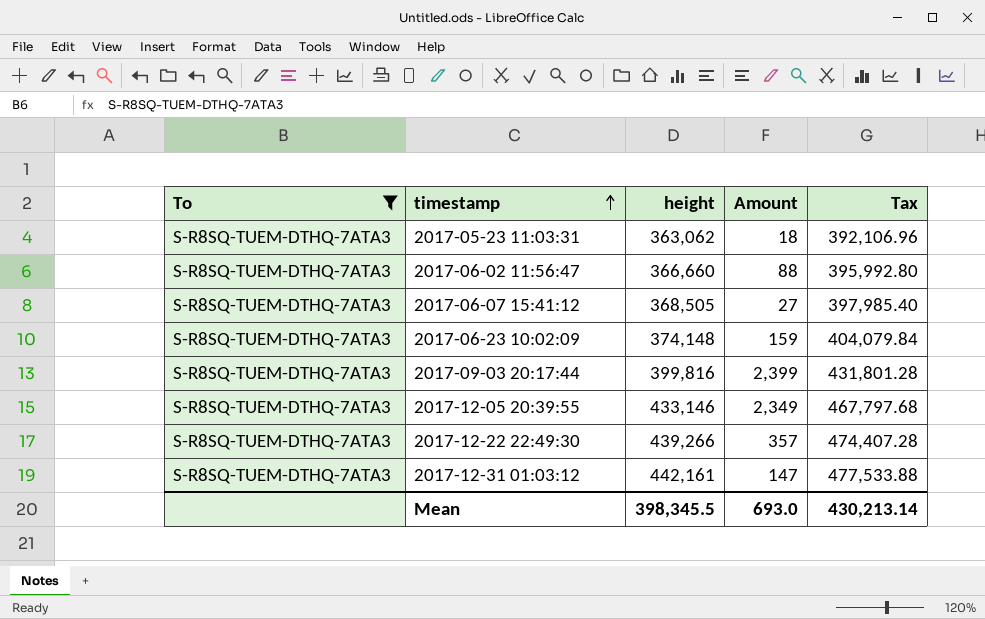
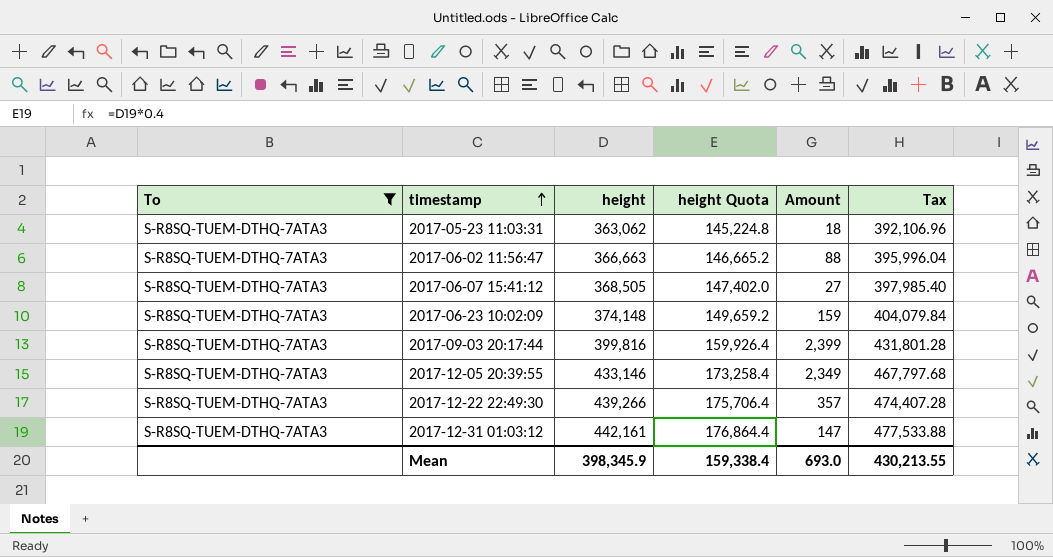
column height Quota | formula: none -> [height] * 0.4
2017-06-02 11:56:47 | height: 366,660 -> 366,663
2017-06-02 11:56:47 | Tax: 395,992.80 -> 395,996.04
Mean | height: 398,345.5 -> 398,345.9
Mean | Tax: 430,213.14 -> 430,213.55

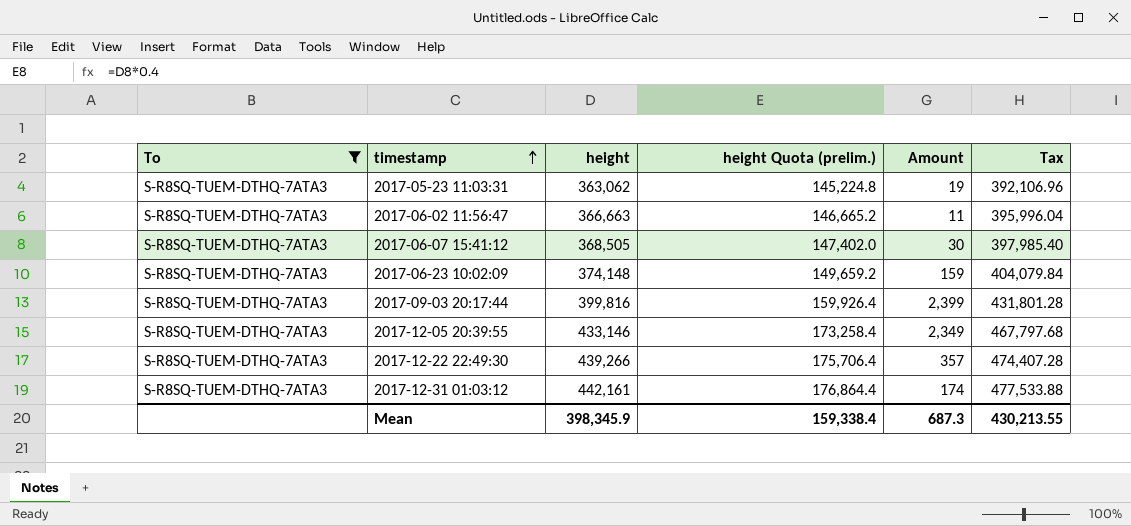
column name: height Quota -> height Quota (prelim.)
2017-05-23 11:03:31 | Amount: 18 -> 19
2017-06-02 11:56:47 | Amount: 88 -> 11
2017-06-07 15:41:12 | Amount: 27 -> 30
2017-12-31 01:03:12 | Amount: 147 -> 174
Mean | Amount: 693.0 -> 687.3

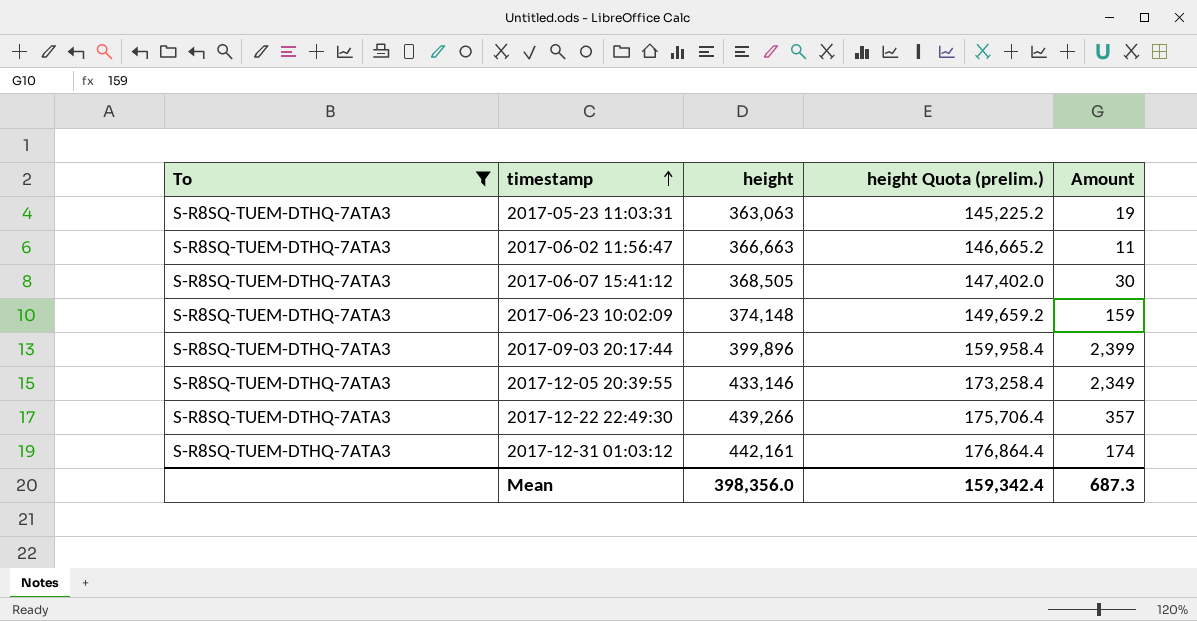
column Tax | formula: [height] * 1.08 -> none
2017-05-23 11:03:31 | height: 363,062 -> 363,063
2017-05-23 11:03:31 | height Quota (prelim.): 145,224.8 -> 145,225.2
2017-09-03 20:17:44 | height: 399,816 -> 399,896
2017-09-03 20:17:44 | height Quota (prelim.): 159,926.4 -> 159,958.4
Mean | height: 398,345.9 -> 398,356.0
Mean | height Quota (prelim.): 159,338.4 -> 159,342.4

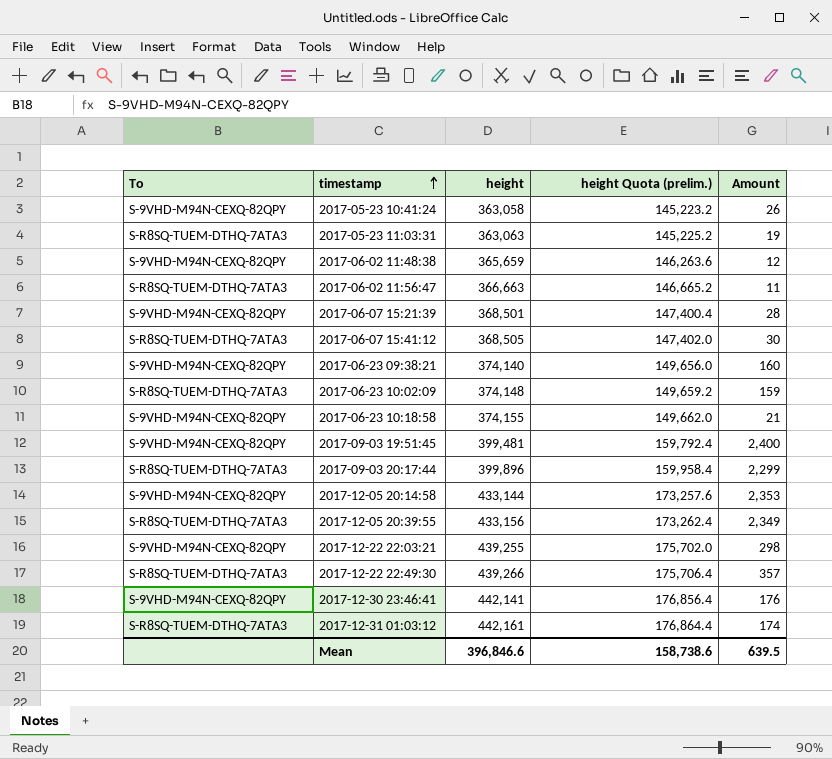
filter: To = S-R8SQ-TUEM-DTHQ-7ATA3 -> none
2017-09-03 20:17:44 | Amount: 2,399 -> 2,299
2017-12-05 20:39:55 | height: 433,146 -> 433,156
2017-12-05 20:39:55 | height Quota (prelim.): 173,258.4 -> 173,262.4
Mean | height: 398,356.0 -> 396,846.6
Mean | height Quota (prelim.): 159,342.4 -> 158,738.6
Mean | Amount: 687.3 -> 639.5

